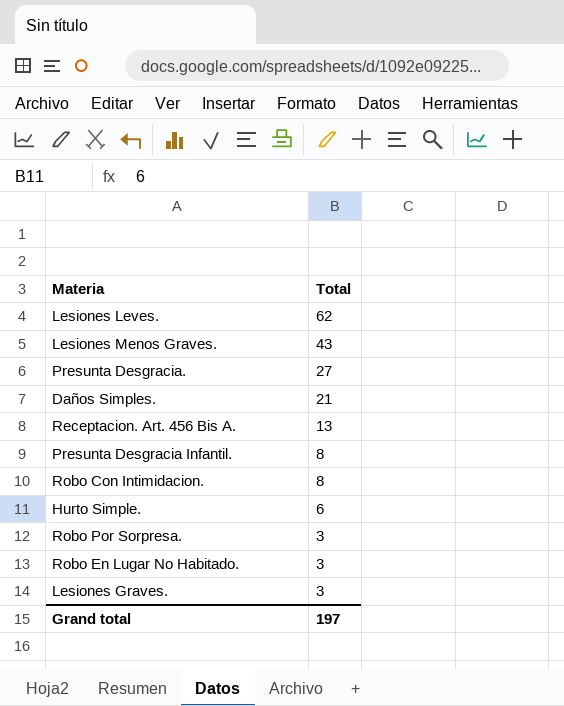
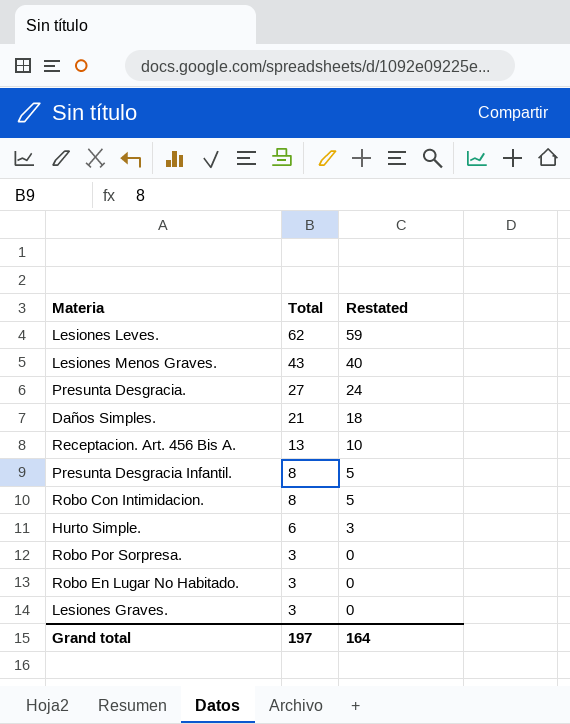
column Restated | formula: none -> [Total] - 3

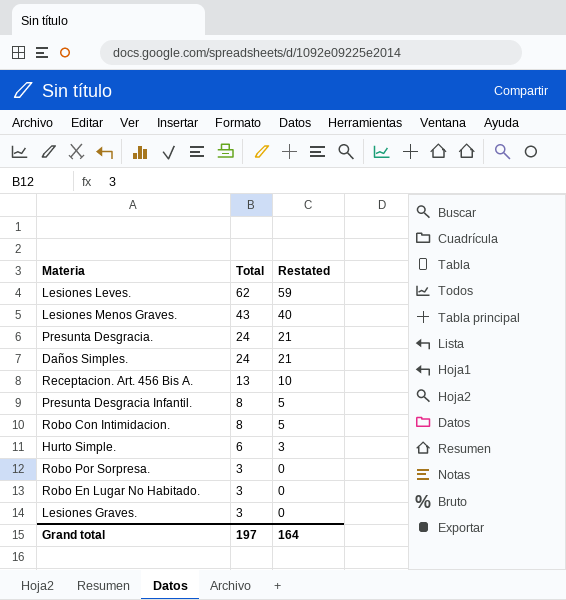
Presunta Desgracia. | Total: 27 -> 24
Presunta Desgracia. | Restated: 24 -> 21
Daños Simples. | Total: 21 -> 24
Daños Simples. | Restated: 18 -> 21

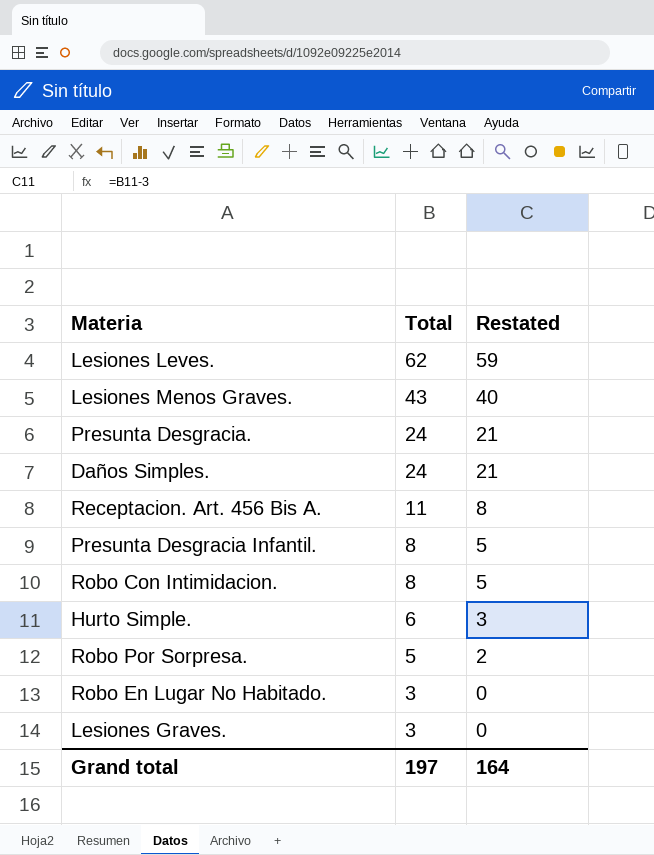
Receptacion. Art. 456 Bis A. | Total: 13 -> 11
Receptacion. Art. 456 Bis A. | Restated: 10 -> 8
Robo Por Sorpresa. | Total: 3 -> 5
Robo Por Sorpresa. | Restated: 0 -> 2

